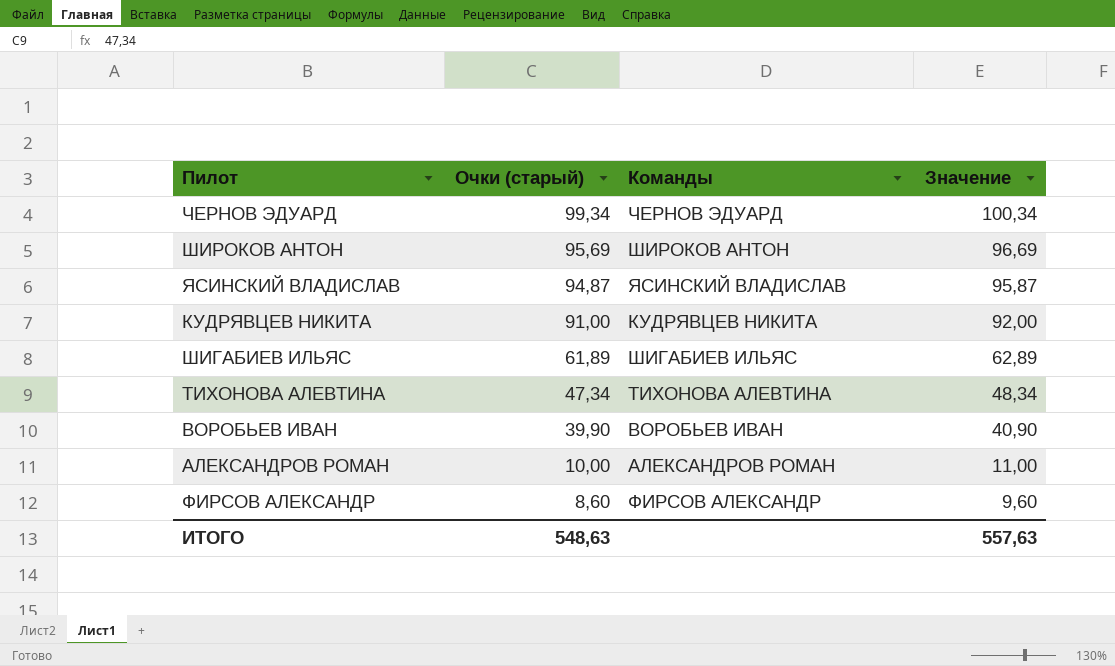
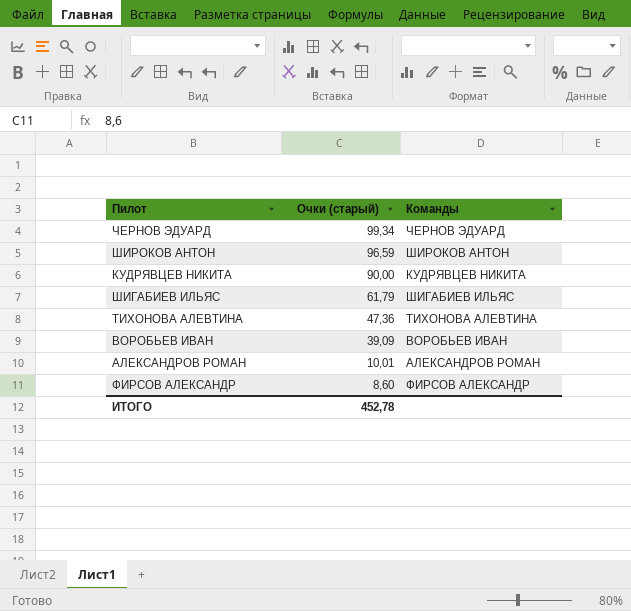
column Значение | formula: [Очки (старый)] + 1 -> none
row ЯСИНСКИЙ ВЛАДИСЛАВ: 94,87 | ЯСИНСКИЙ ВЛАДИСЛАВ | 95,87 -> none
ШИРОКОВ АНТОН | Очки (старый): 95,69 -> 96,59
КУДРЯВЦЕВ НИКИТА | Очки (старый): 91,00 -> 90,00
ШИГАБИЕВ ИЛЬЯС | Очки (старый): 61,89 -> 61,79
ТИХОНОВА АЛЕВТИНА | Очки (старый): 47,34 -> 47,36
ВОРОБЬЕВ ИВАН | Очки (старый): 39,90 -> 39,09
АЛЕКСАНДРОВ РОМАН | Очки (старый): 10,00 -> 10,01
ИТОГО | Очки (старый): 548,63 -> 452,78

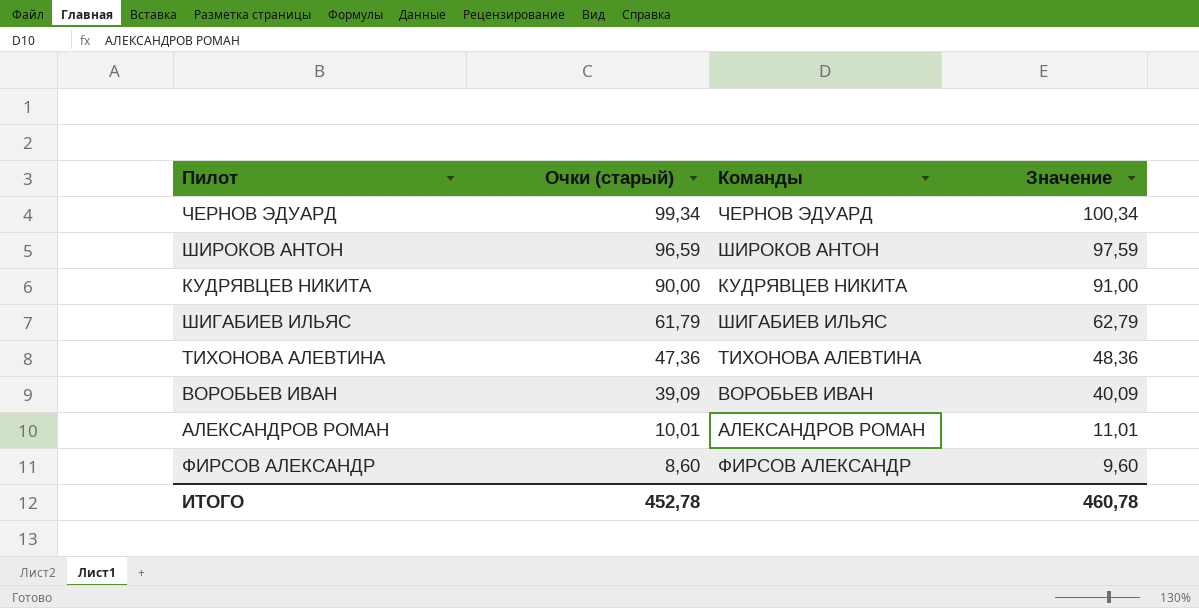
column Значение | formula: none -> [Очки (старый)] + 1

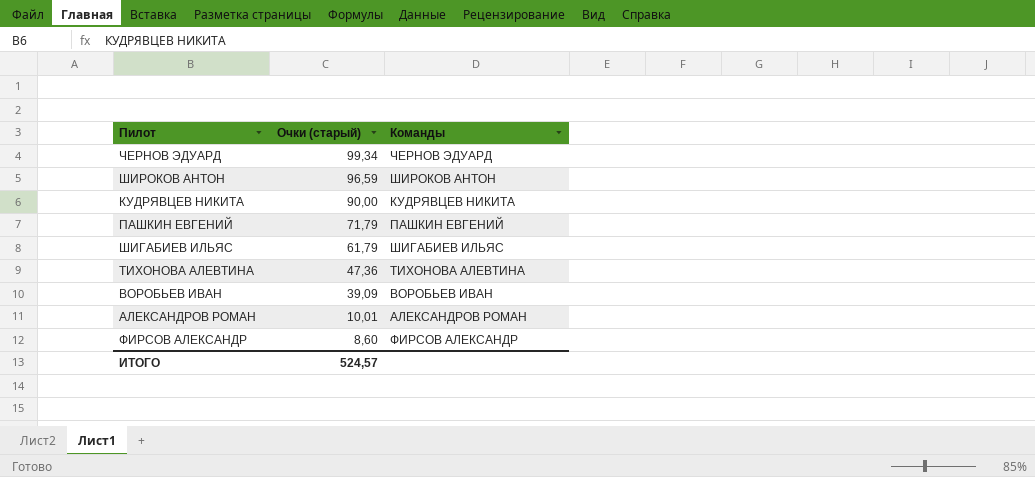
column Значение | formula: [Очки (старый)] + 1 -> none
row ПАШКИН ЕВГЕНИЙ: none -> 71,79 | ПАШКИН ЕВГЕНИЙ
ИТОГО | Очки (старый): 452,78 -> 524,57

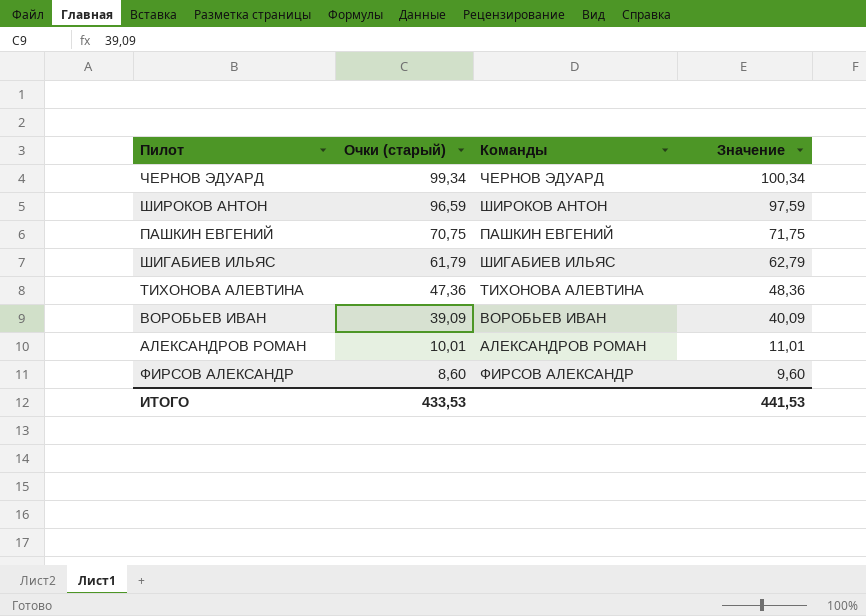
column Значение | formula: none -> [Очки (старый)] + 1
row КУДРЯВЦЕВ НИКИТА: 90,00 | КУДРЯВЦЕВ НИКИТА -> none
ПАШКИН ЕВГЕНИЙ | Очки (старый): 71,79 -> 70,75
ИТОГО | Очки (старый): 524,57 -> 433,53

